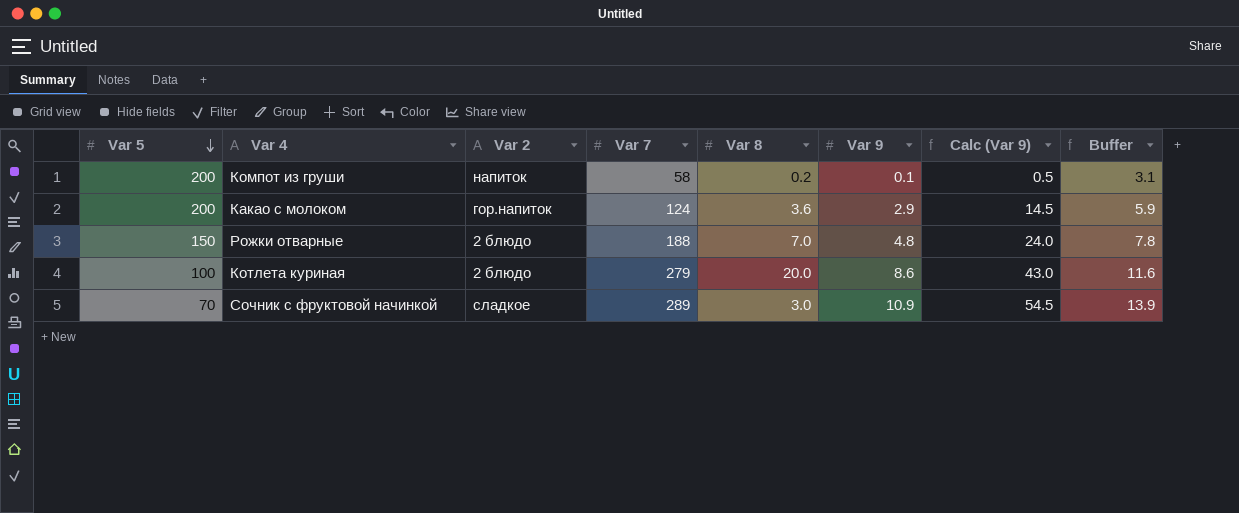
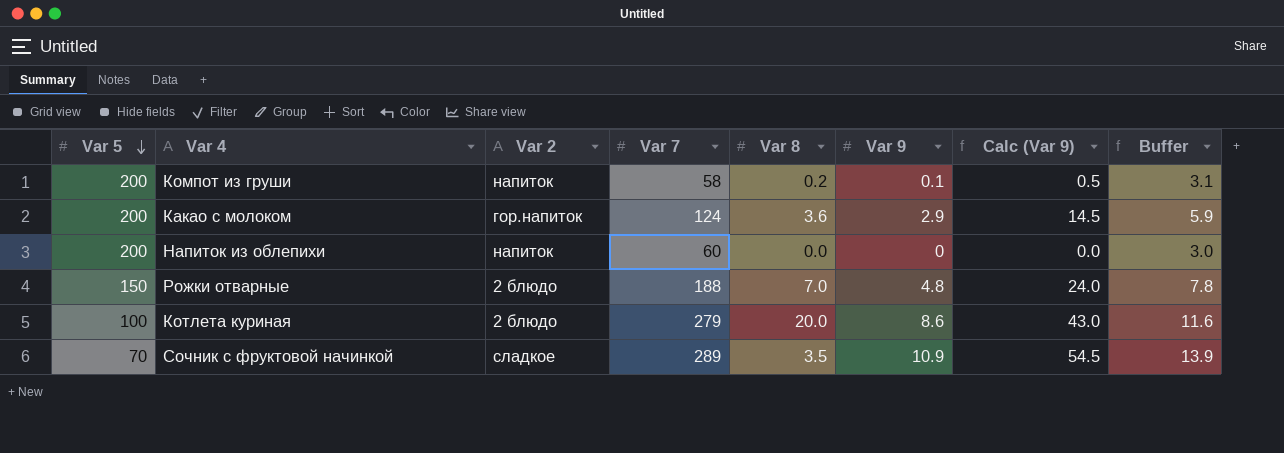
row Напиток из облепихи: none -> 200 | напиток | 60 | 0.0 | 0 | 0.0 | 3.0
Сочник с фруктовой начинкой | Var 8: 3.0 -> 3.5

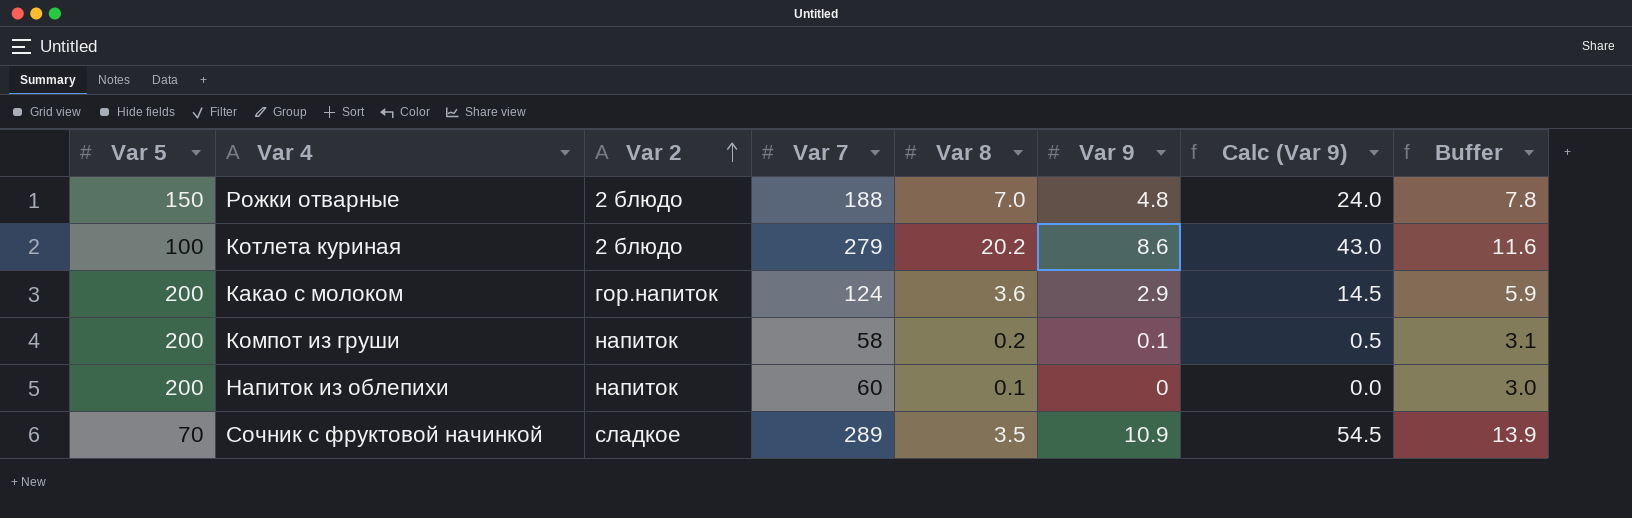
row order: Var 5 descending -> Var 2 ascending
Котлета куриная | Var 8: 20.0 -> 20.2
Напиток из облепихи | Var 8: 0.0 -> 0.1

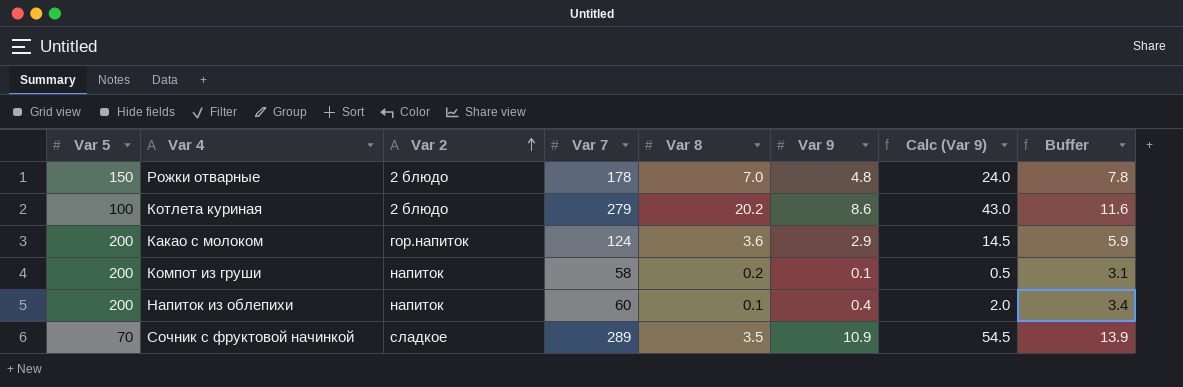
Рожки отварные | Var 7: 188 -> 178
Напиток из облепихи | Var 9: 0 -> 0.4
Напиток из облепихи | Calc (Var 9): 0.0 -> 2.0
Напиток из облепихи | Buffer: 3.0 -> 3.4

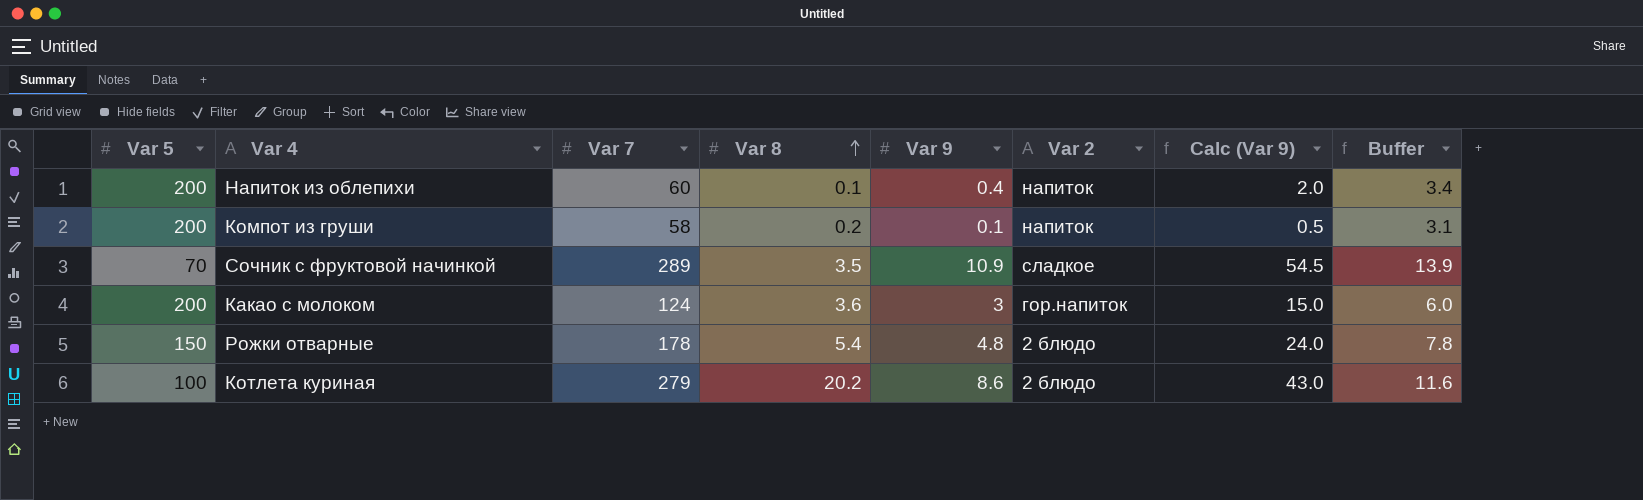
row order: Var 2 ascending -> Var 8 ascending
column Var 2 | position: 3 -> 6
Какао с молоком | Var 9: 2.9 -> 3
Какао с молоком | Calc (Var 9): 14.5 -> 15.0
Какао с молоком | Buffer: 5.9 -> 6.0
Рожки отварные | Var 8: 7.0 -> 5.4

